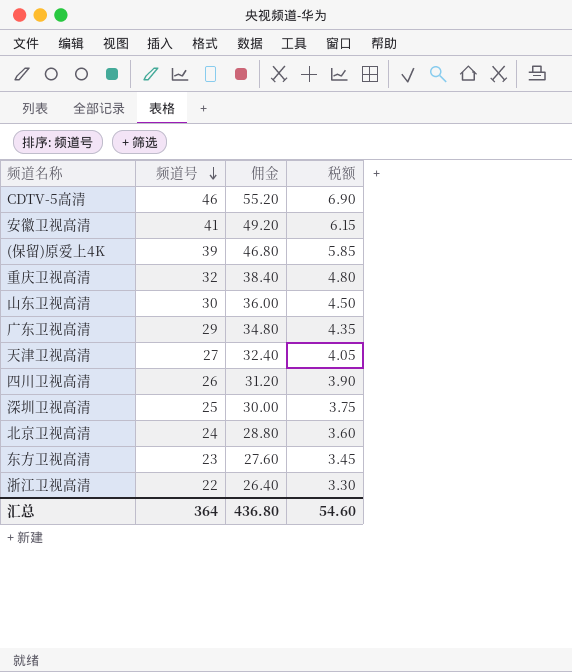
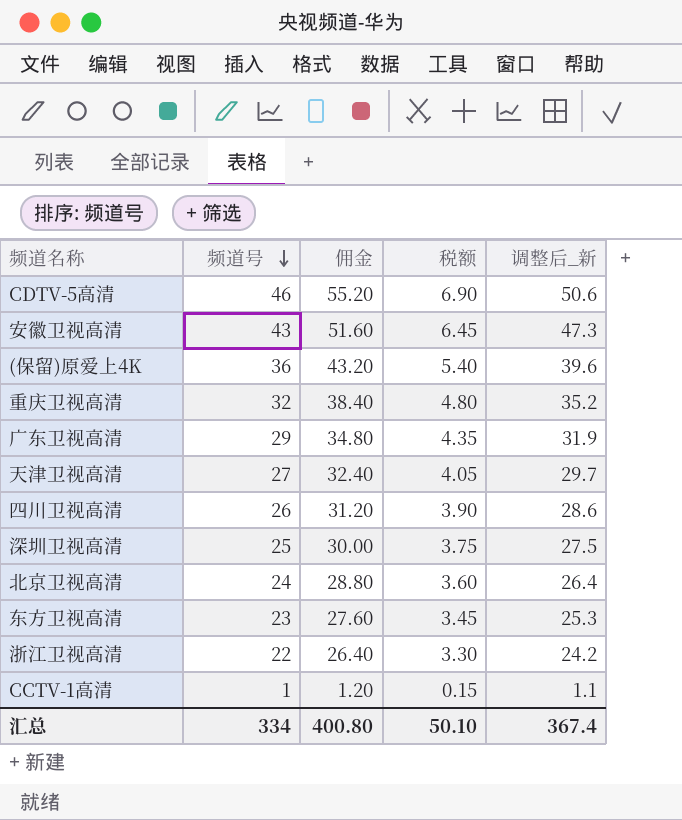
column 调整后_新 | formula: none -> [频道号] * 1.1
row 山东卫视高清: 30 | 36.00 | 4.50 -> none
安徽卫视高清 | 频道号: 41 -> 43
安徽卫视高清 | 佣金: 49.20 -> 51.60
安徽卫视高清 | 税额: 6.15 -> 6.45
(保留)原爱上4K | 频道号: 39 -> 36
(保留)原爱上4K | 佣金: 46.80 -> 43.20
(保留)原爱上4K | 税额: 5.85 -> 5.40
row CCTV-1高清: none -> 1 | 1.20 | 0.15 | 1.1
汇总 | 频道号: 364 -> 334
汇总 | 佣金: 436.80 -> 400.80
汇总 | 税额: 54.60 -> 50.10

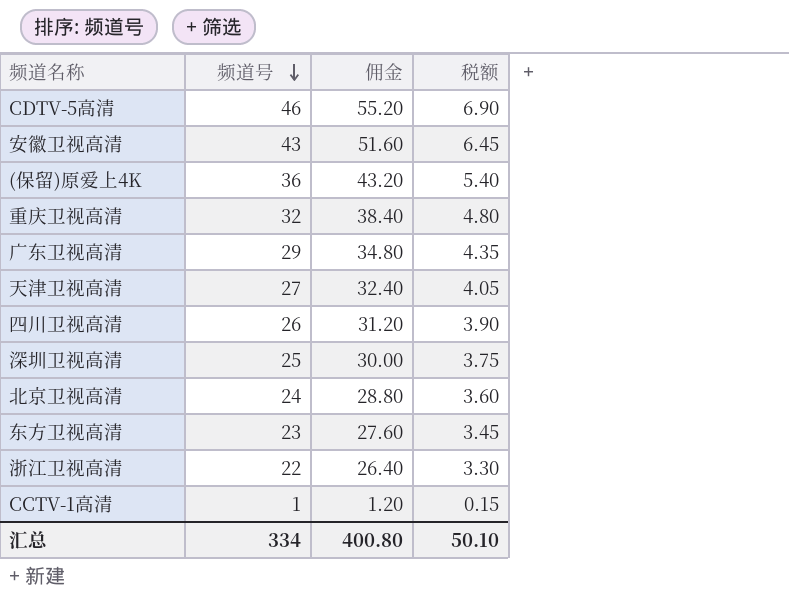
column 调整后_新 | formula: [频道号] * 1.1 -> none

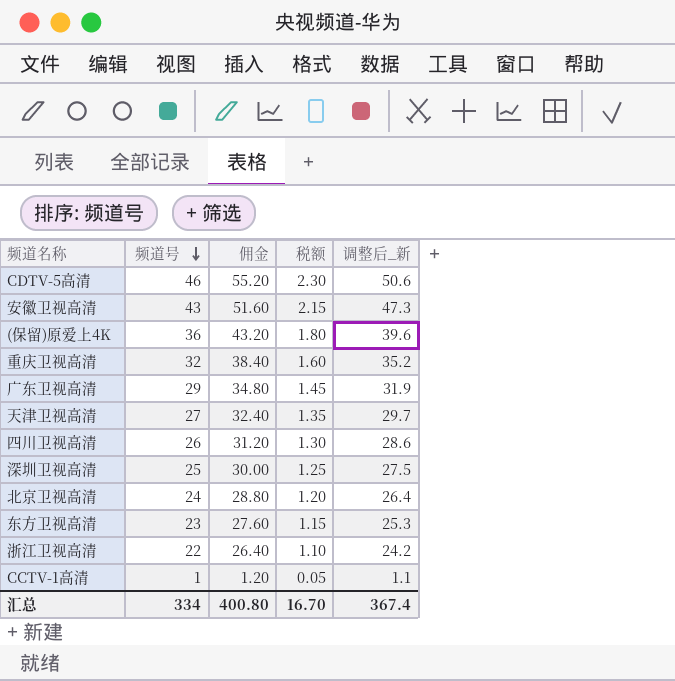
column 税额 | formula: [频道号] * 0.15 -> [频道号] * 0.05
column 调整后_新 | formula: none -> [频道号] * 1.1
汇总 | 税额: 50.10 -> 16.70

